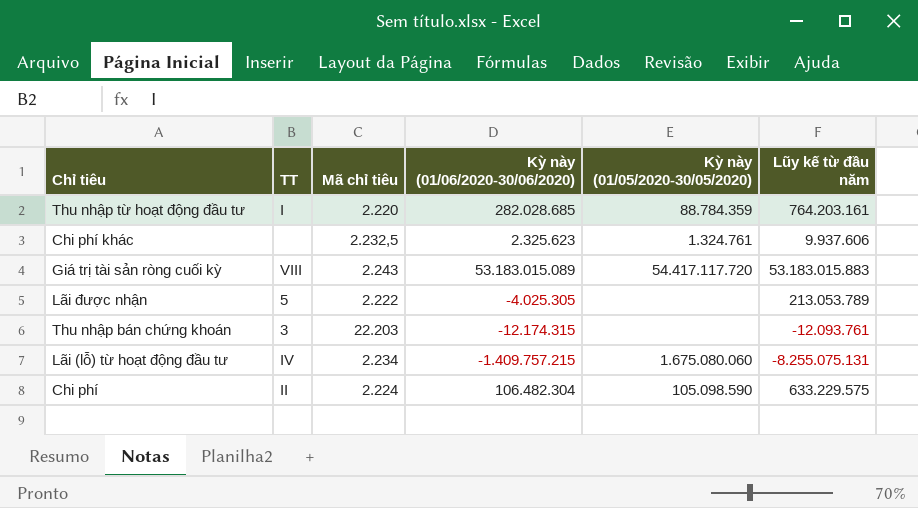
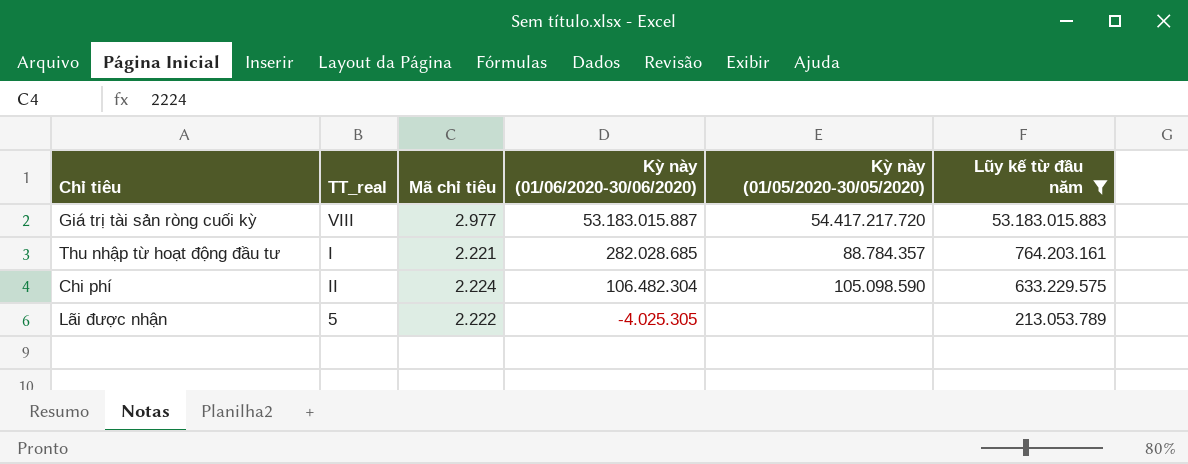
filter: none -> Lũy kế từ đầu năm >= 213.053.789
row order: none -> Kỳ này (01/06/2020-30/06/2020) descending
column name: TT -> TT_real
Giá trị tài sản ròng cuối kỳ | Mã chỉ tiêu: 2.243 -> 2.977
Giá trị tài sản ròng cuối kỳ | Kỳ này (01/06/2020-30/06/2020): 53.183.015.089 -> 53.183.015.887
Giá trị tài sản ròng cuối kỳ | Kỳ này (01/05/2020-30/05/2020): 54.417.117.720 -> 54.417.217.720
Thu nhập từ hoạt động đầu tư | Mã chỉ tiêu: 2.220 -> 2.221
Thu nhập từ hoạt động đầu tư | Kỳ này (01/05/2020-30/05/2020): 88.784.359 -> 88.784.357

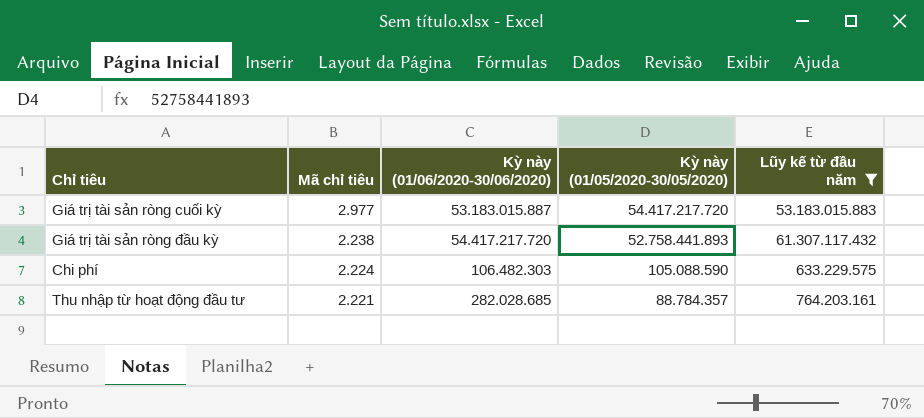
row order: Kỳ này (01/06/2020-30/06/2020) descending -> Mã chỉ tiêu descending
column TT_real | position: 2 -> none
row Lãi được nhận: 5 | 2.222 | -4.025.305 | none | 213.053.789 -> none
row Giá trị tài sản ròng đầu kỳ: none -> 2.238 | 54.417.217.720 | 52.758.441.893 | 61.307.117.432
Chi phí | Kỳ này (01/06/2020-30/06/2020): 106.482.304 -> 106.482.303
Chi phí | Kỳ này (01/05/2020-30/05/2020): 105.098.590 -> 105.088.590

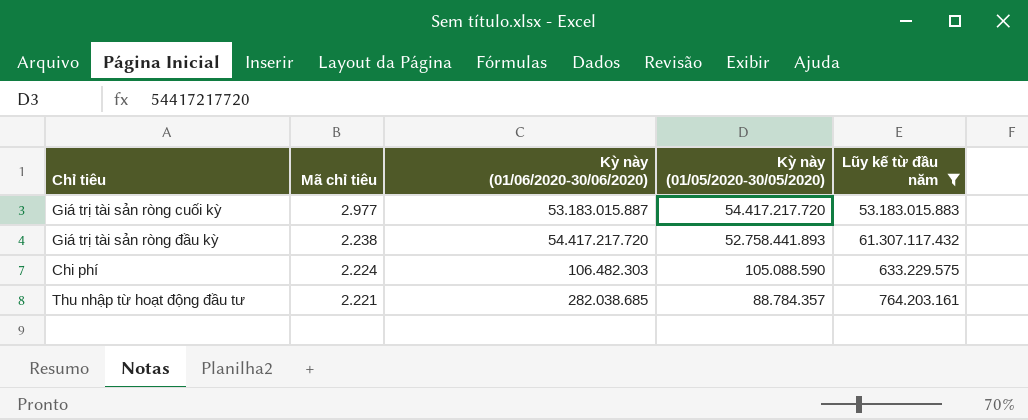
Thu nhập từ hoạt động đầu tư | Kỳ này (01/06/2020-30/06/2020): 282.028.685 -> 282.038.685

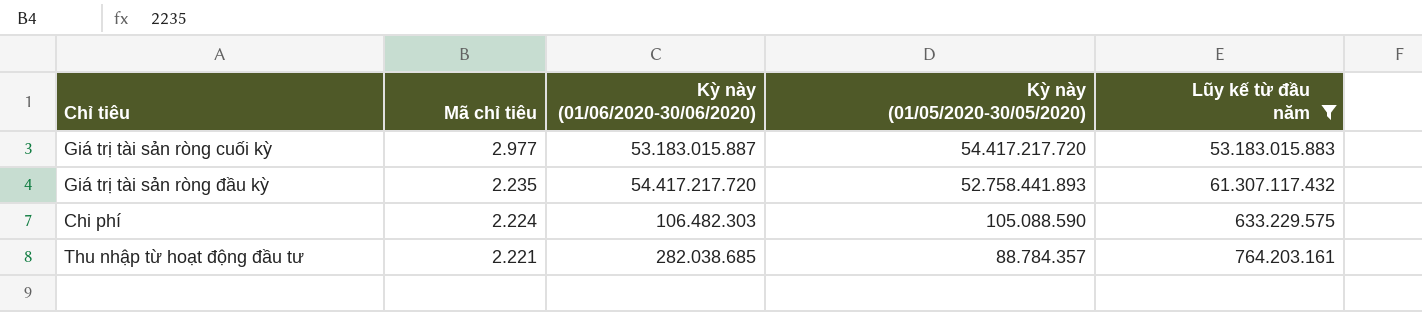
Giá trị tài sản ròng đầu kỳ | Mã chỉ tiêu: 2.238 -> 2.235

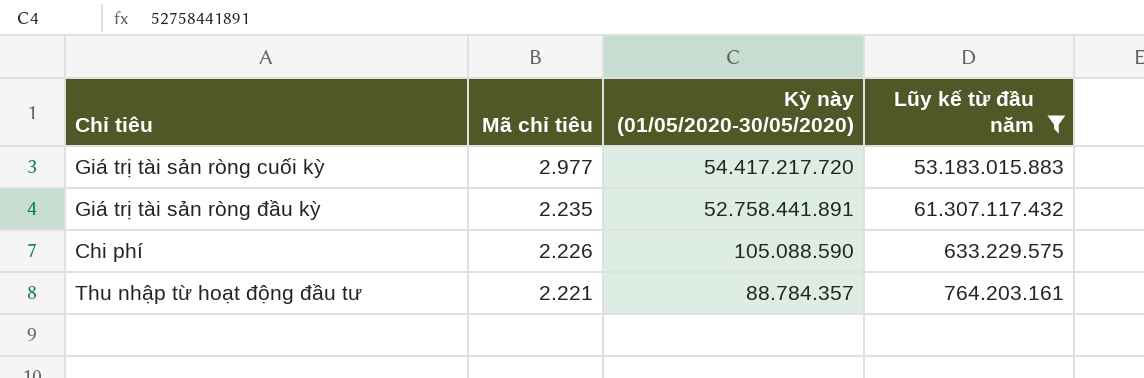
column Kỳ này (01/06/2020-30/06/2020) | position: 3 -> none
Giá trị tài sản ròng đầu kỳ | Kỳ này (01/05/2020-30/05/2020): 52.758.441.893 -> 52.758.441.891
Chi phí | Mã chỉ tiêu: 2.224 -> 2.226

